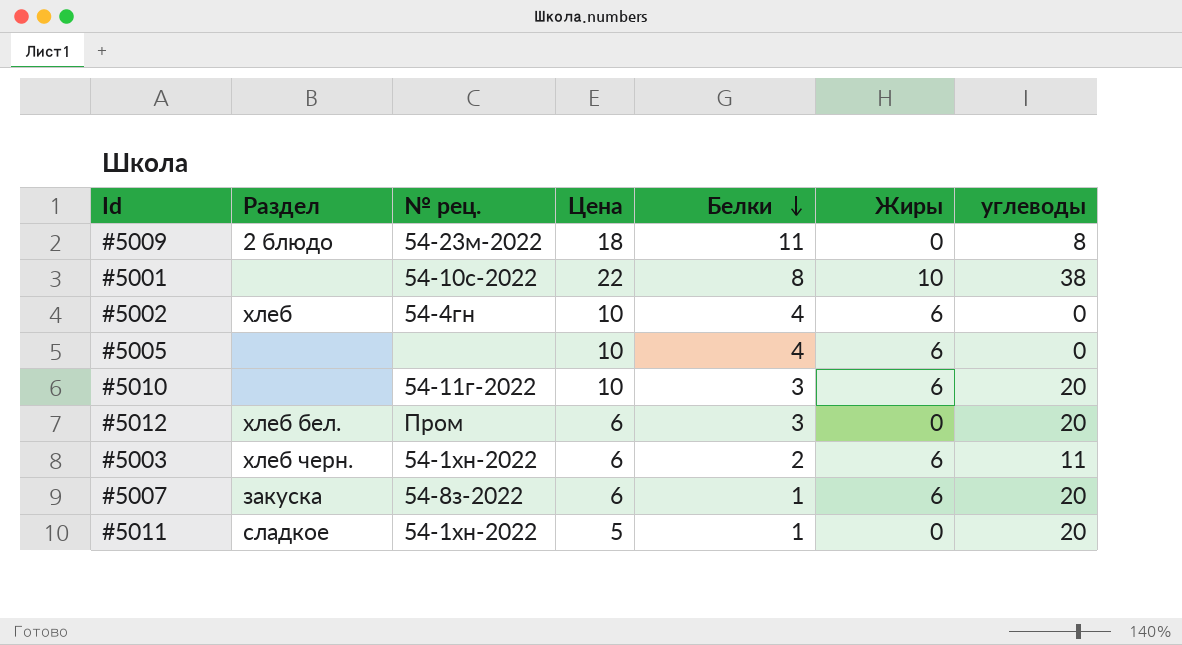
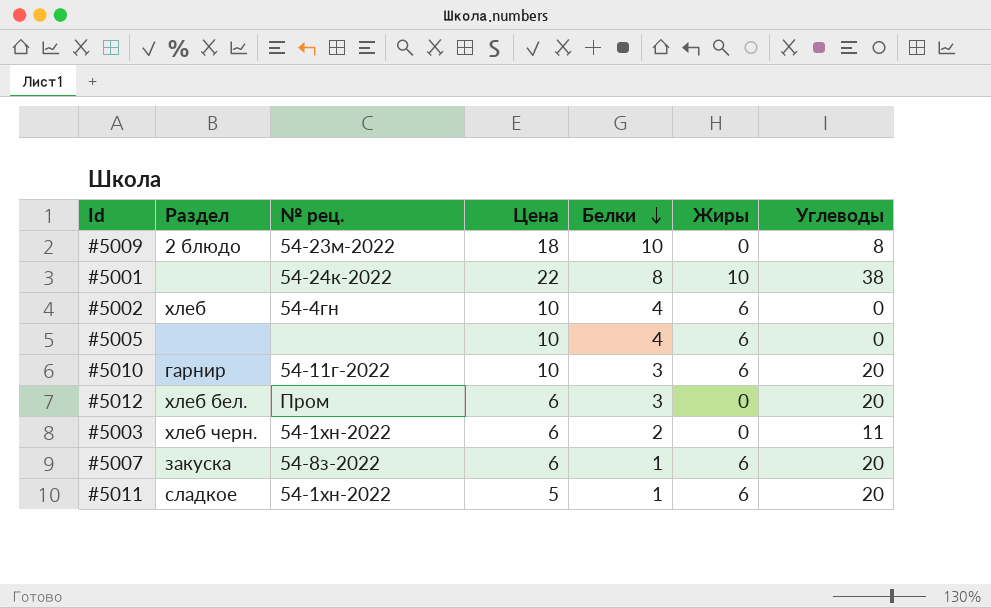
column name: углеводы -> Углеводы
#5009 | Белки: 11 -> 10
#5001 | № рец.: 54-10с-2022 -> 54-24к-2022
#5010 | Раздел: none -> гарнир
#5003 | Жиры: 6 -> 0
#5011 | Жиры: 0 -> 6

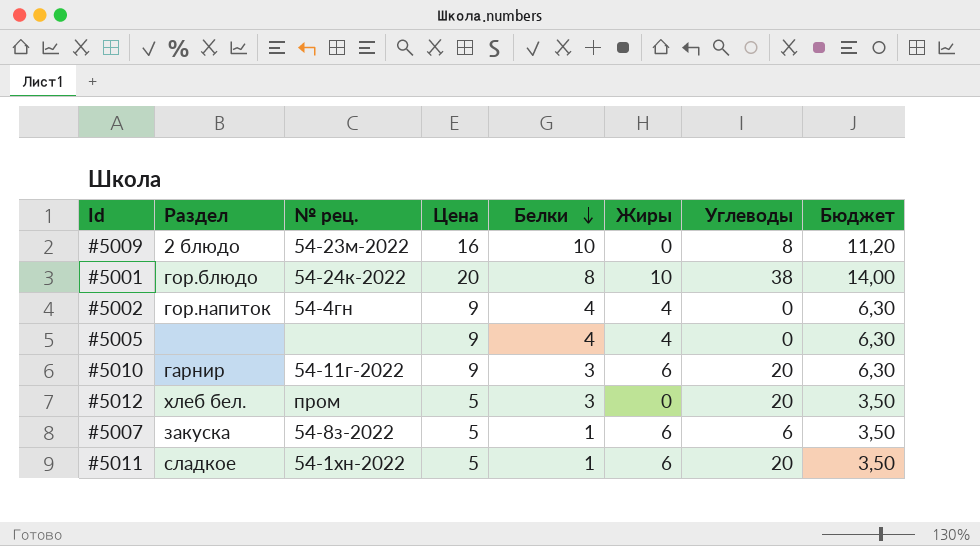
column Бюджет | formula: none -> [Цена] * 0,7
row #5003: хлеб черн. | 54-1хн-2022 | 6 | 2 | 0 | 11 -> none
#5009 | Цена: 18 -> 16
#5001 | Раздел: none -> гор.блюдо
#5001 | Цена: 22 -> 20
#5002 | Раздел: хлеб -> гор.напиток
#5002 | Цена: 10 -> 9
#5002 | Жиры: 6 -> 4
#5005 | Цена: 10 -> 9
#5005 | Жиры: 6 -> 4
#5010 | Цена: 10 -> 9
#5012 | № рец.: Пром -> пром
#5012 | Цена: 6 -> 5
#5007 | Цена: 6 -> 5
#5007 | Углеводы: 20 -> 6

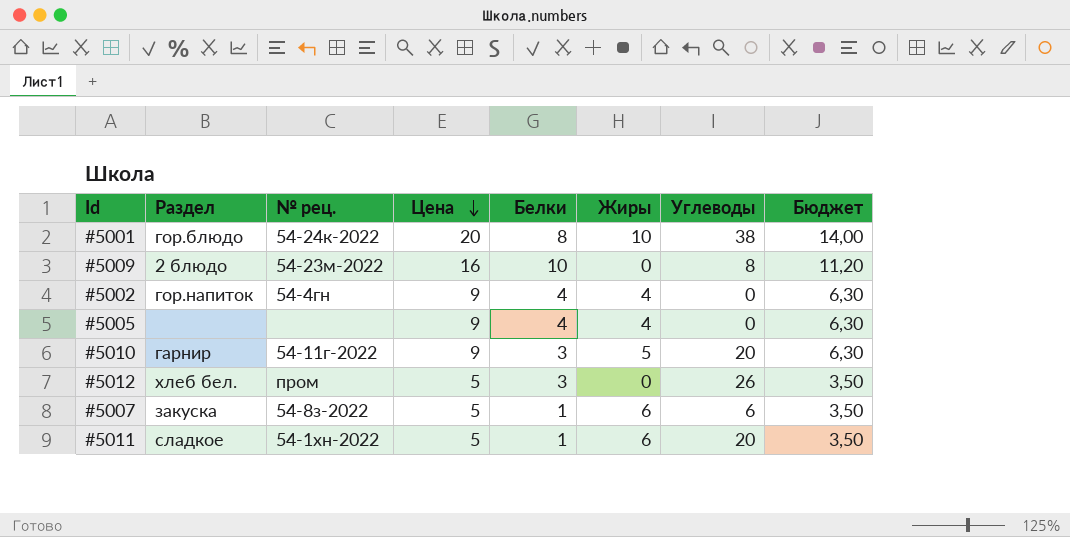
row order: Белки descending -> Цена descending
#5010 | Жиры: 6 -> 5
#5012 | Углеводы: 20 -> 26

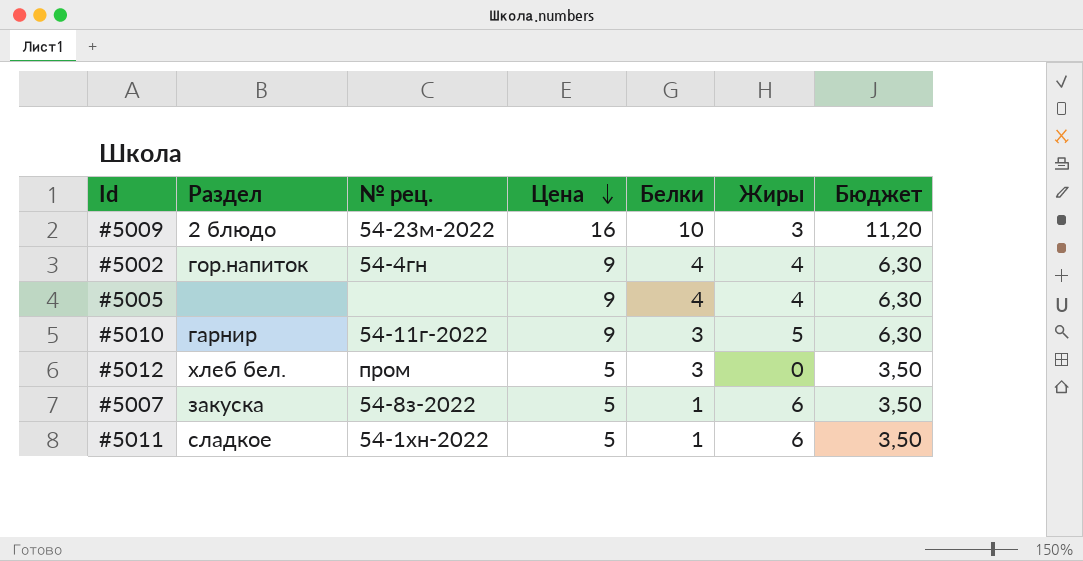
column Углеводы | position: 7 -> none
row #5001: гор.блюдо | 54-24к-2022 | 20 | 8 | 10 | 38 | 14,00 -> none
#5009 | Жиры: 0 -> 3

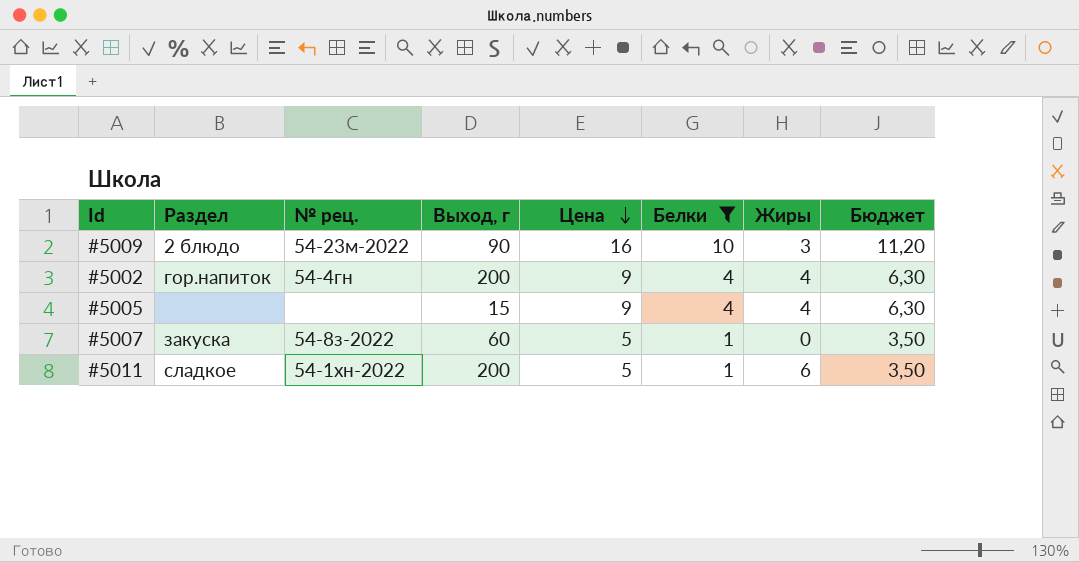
filter: none -> Белки != 3
column Выход, г | position: none -> 4
#5007 | Жиры: 6 -> 0

